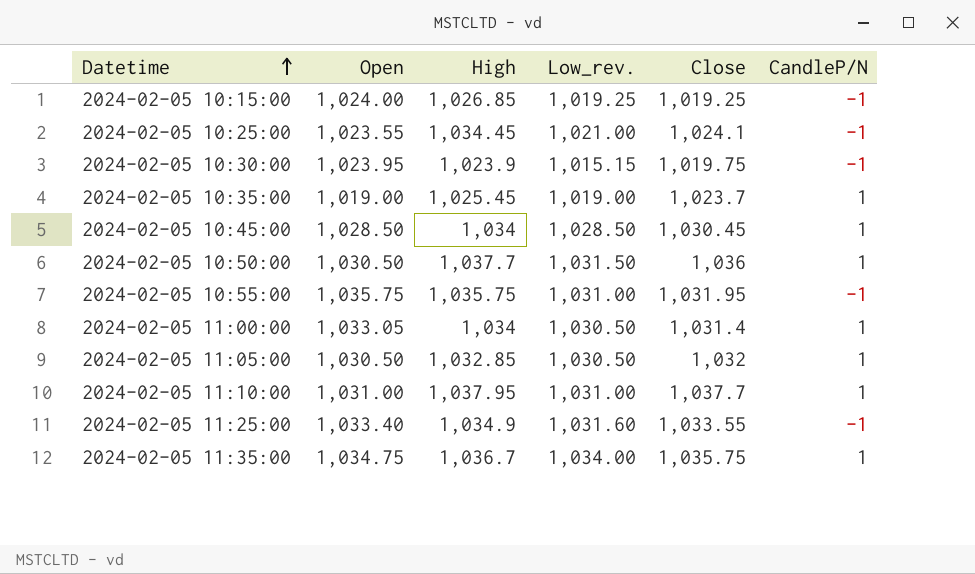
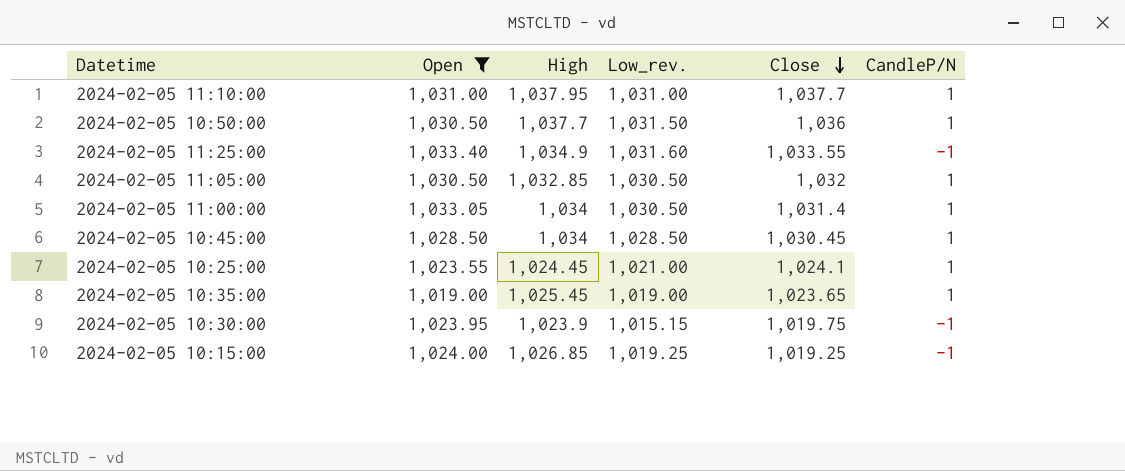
filter: none -> Open <= 1,033.40
row order: Datetime ascending -> Close descending
2024-02-05 10:25:00 | High: 1,034.45 -> 1,024.45
2024-02-05 10:25:00 | CandleP/N: -1 -> 1
2024-02-05 10:35:00 | Close: 1,023.7 -> 1,023.65

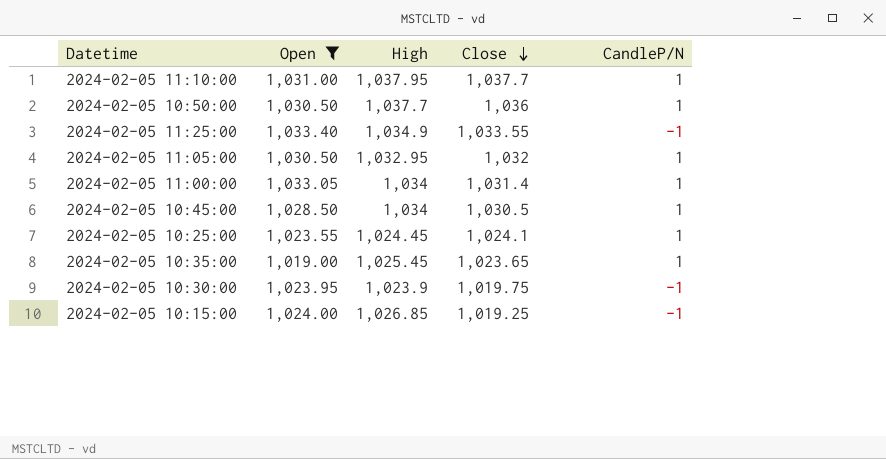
column Low_rev. | position: 4 -> none
2024-02-05 11:05:00 | High: 1,032.85 -> 1,032.95
2024-02-05 10:45:00 | Close: 1,030.45 -> 1,030.5

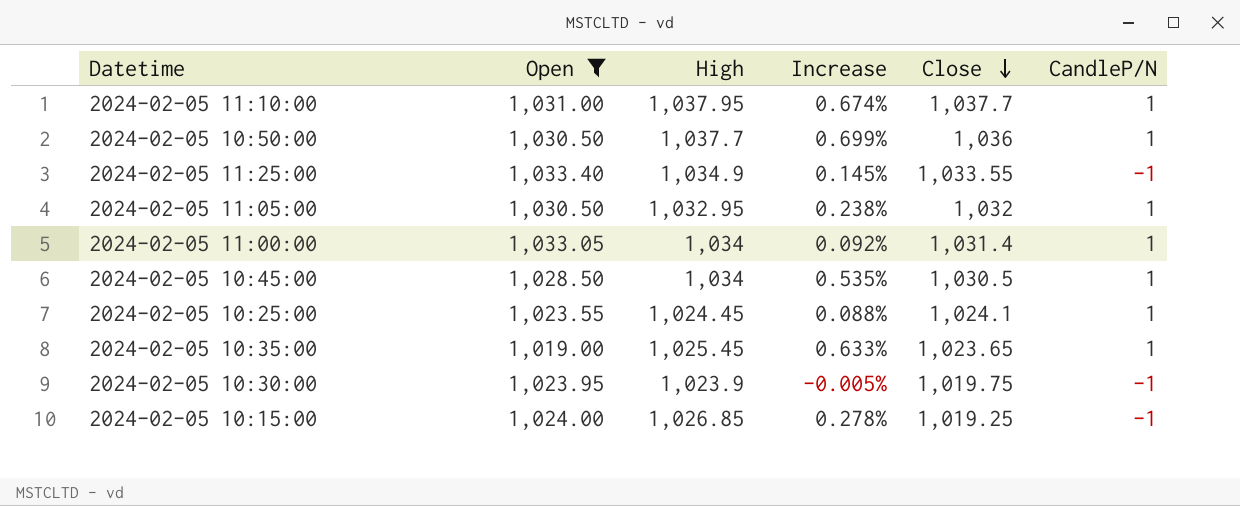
column Increase | formula: none -> ([High] - [Open]) / [Open]

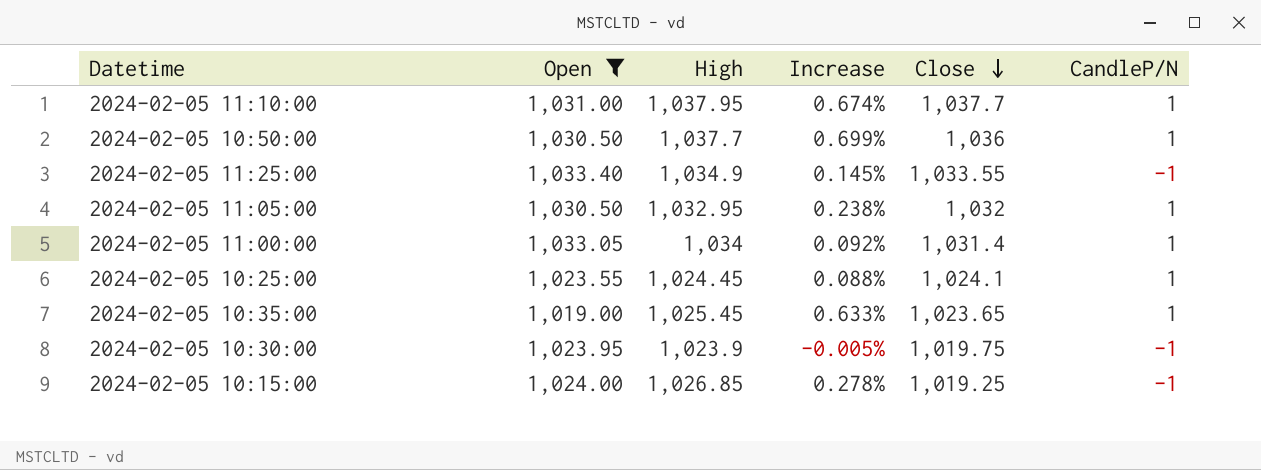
row 2024-02-05 10:45:00: 1,028.50 | 1,034 | 0.535% | 1,030.5 | 1 -> none

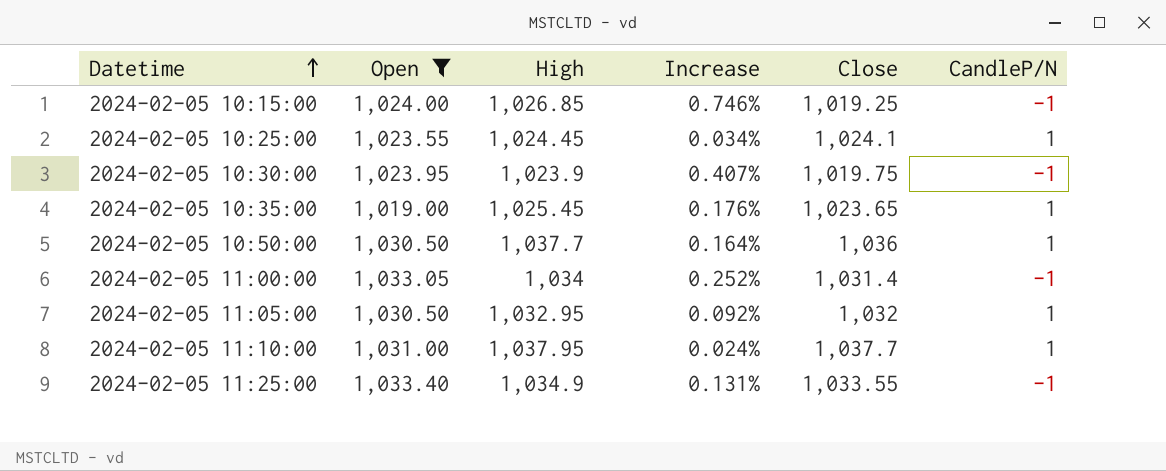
row order: Close descending -> Datetime ascending
column Increase | formula: ([High] - [Open]) / [Open] -> ([High] - [Close]) / [Close]
2024-02-05 11:00:00 | CandleP/N: 1 -> -1

